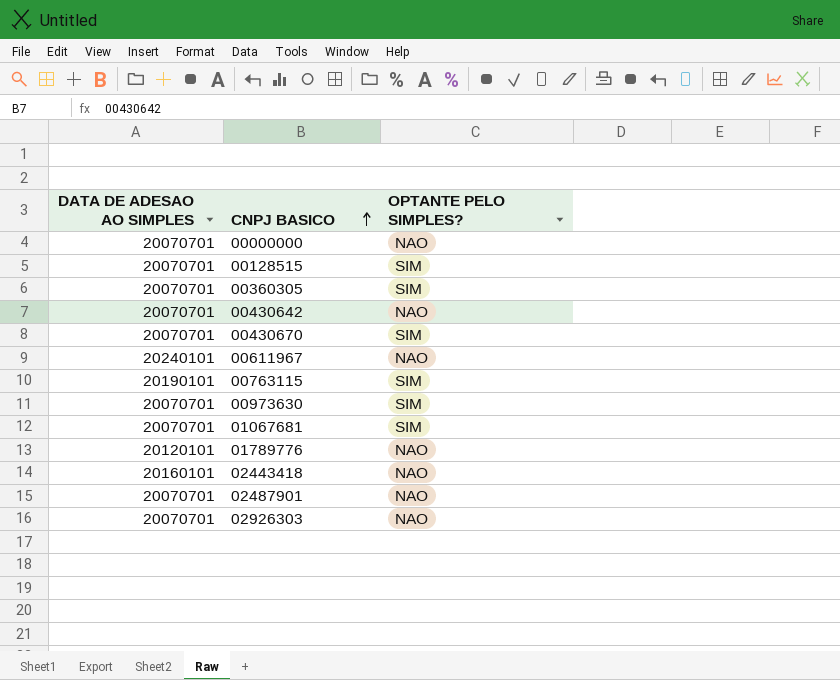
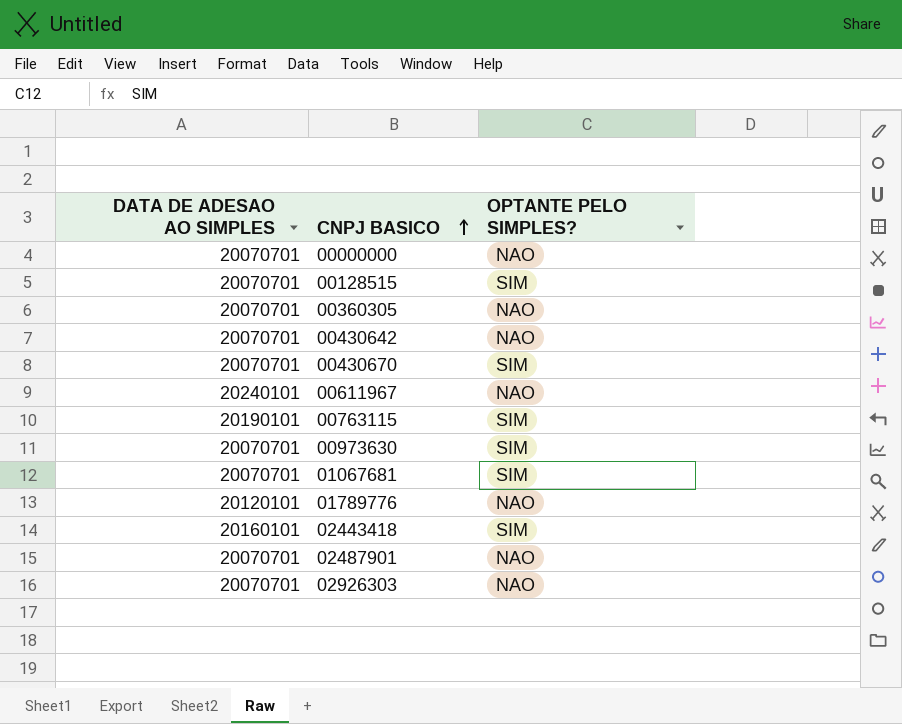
00360305 | OPTANTE PELO SIMPLES?: SIM -> NAO
02443418 | OPTANTE PELO SIMPLES?: NAO -> SIM

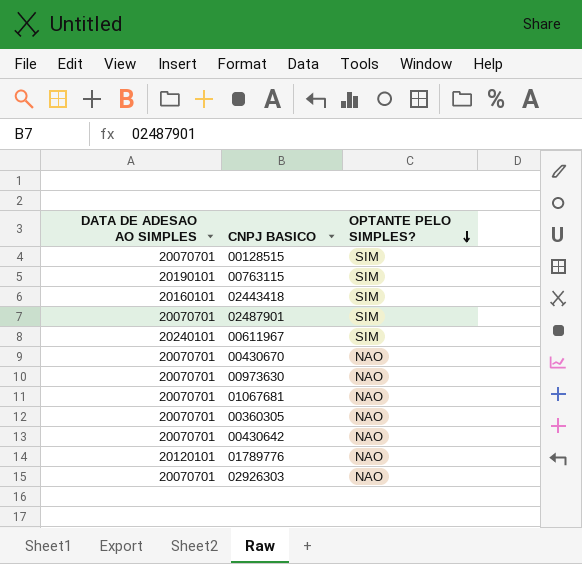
row order: CNPJ BASICO ascending -> OPTANTE PELO SIMPLES? descending
row 00000000: 20070701 | NAO -> none
02487901 | OPTANTE PELO SIMPLES?: NAO -> SIM
00611967 | OPTANTE PELO SIMPLES?: NAO -> SIM
00430670 | OPTANTE PELO SIMPLES?: SIM -> NAO
00973630 | OPTANTE PELO SIMPLES?: SIM -> NAO
01067681 | OPTANTE PELO SIMPLES?: SIM -> NAO

